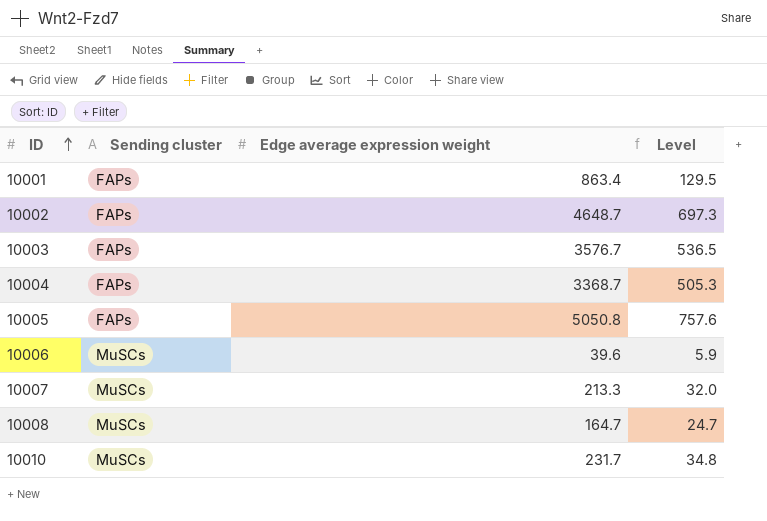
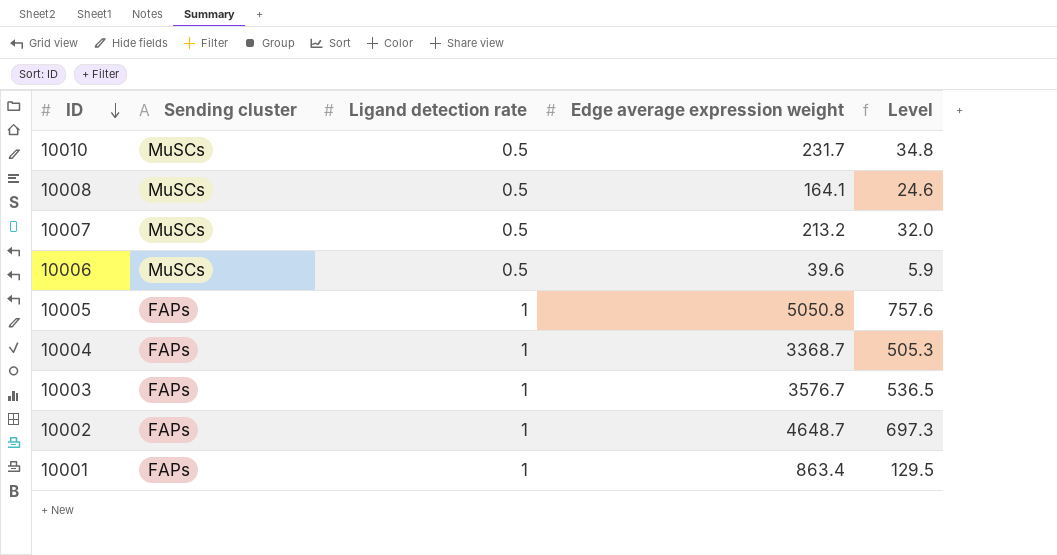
row order: ID ascending -> ID descending
column Ligand detection rate | position: none -> 3
10008 | Edge average expression weight: 164.7 -> 164.1
10008 | Level: 24.7 -> 24.6
10007 | Edge average expression weight: 213.3 -> 213.2

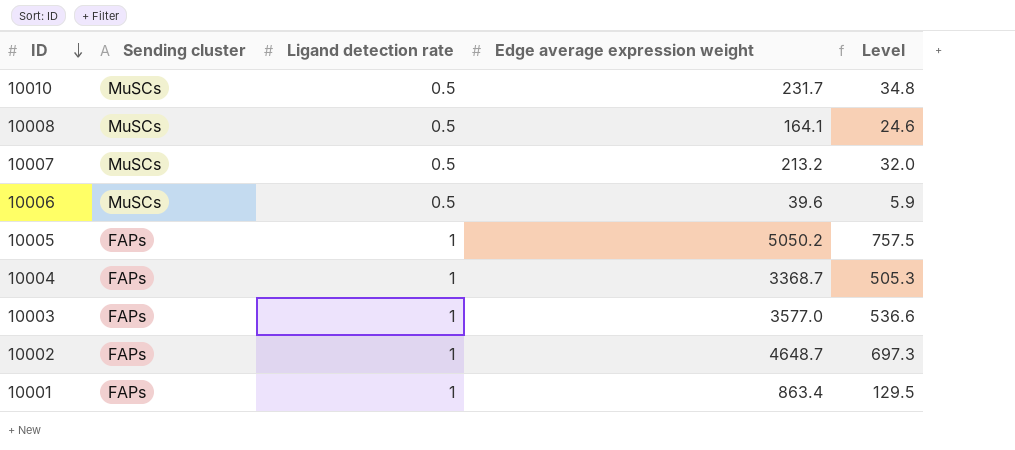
10005 | Edge average expression weight: 5050.8 -> 5050.2
10005 | Level: 757.6 -> 757.5
10003 | Edge average expression weight: 3576.7 -> 3577.0
10003 | Level: 536.5 -> 536.6

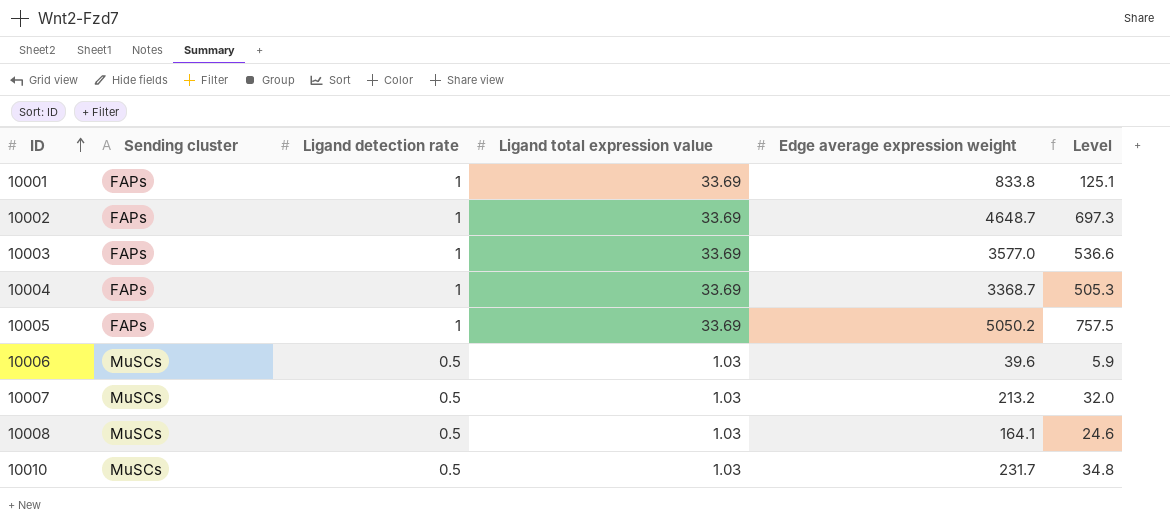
row order: ID descending -> ID ascending
column Ligand total expression value | position: none -> 4
10001 | Edge average expression weight: 863.4 -> 833.8
10001 | Level: 129.5 -> 125.1

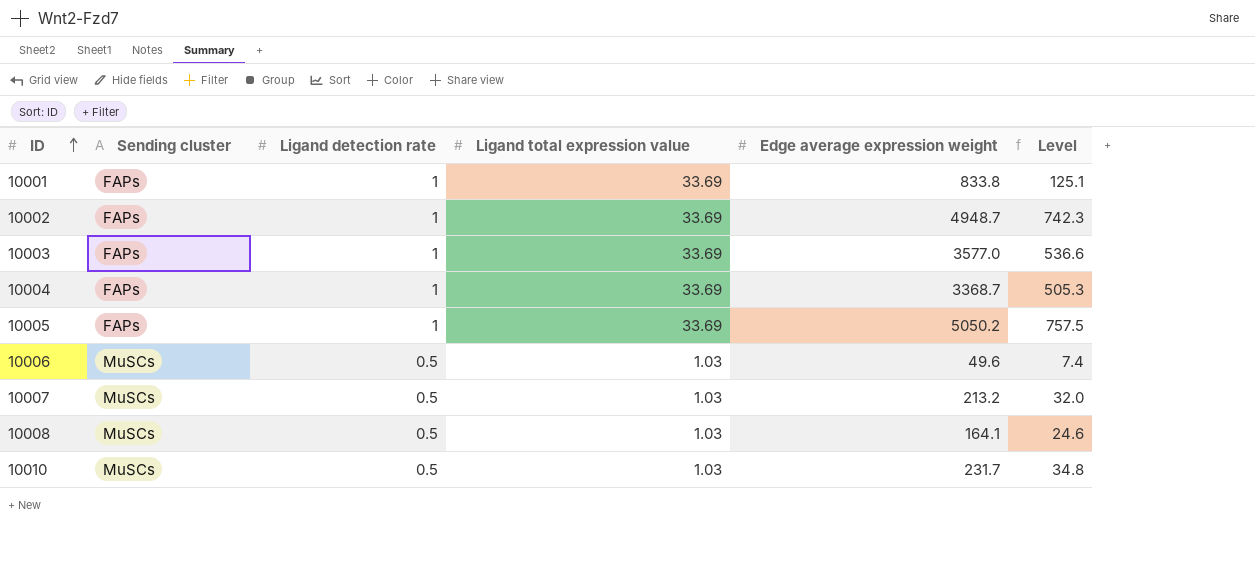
10002 | Edge average expression weight: 4648.7 -> 4948.7
10002 | Level: 697.3 -> 742.3
10006 | Edge average expression weight: 39.6 -> 49.6
10006 | Level: 5.9 -> 7.4

